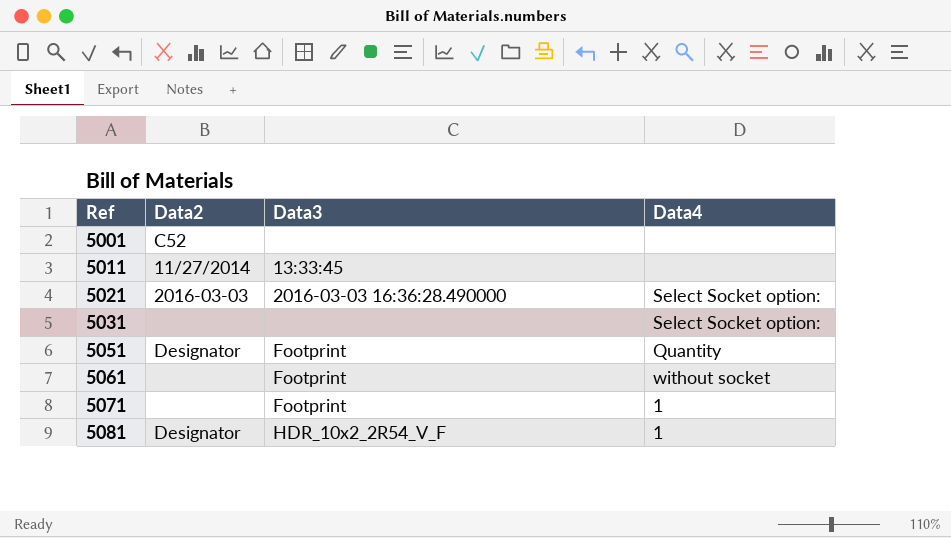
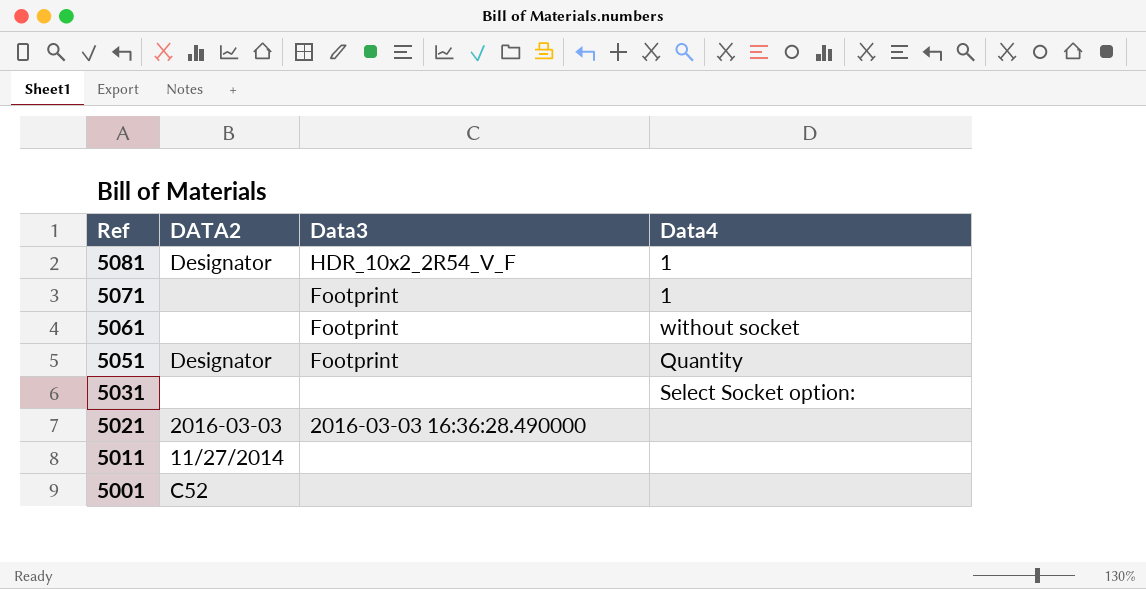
row order: Ref ascending -> Ref descending
column name: Data2 -> DATA2
5021 | Data4: Select Socket option: -> none
5011 | Data3: 13:33:45 -> none

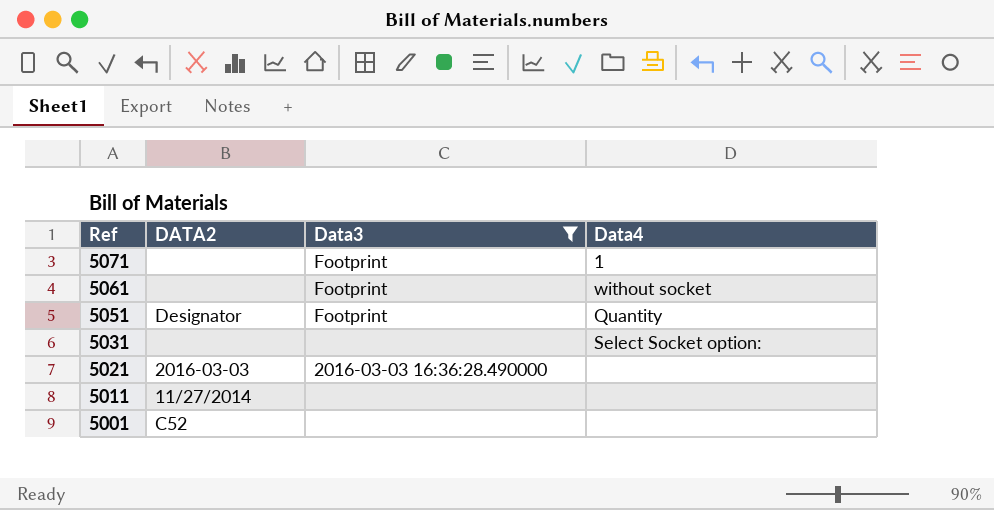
filter: none -> Data3 != HDR_10x2_2R54_V_F

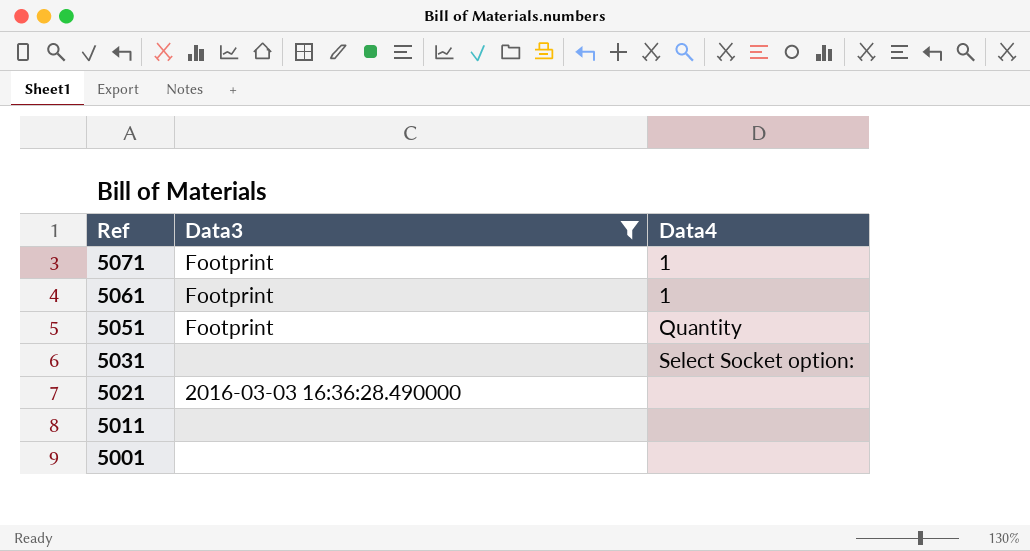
column DATA2 | position: 2 -> none
5061 | Data4: without socket -> 1

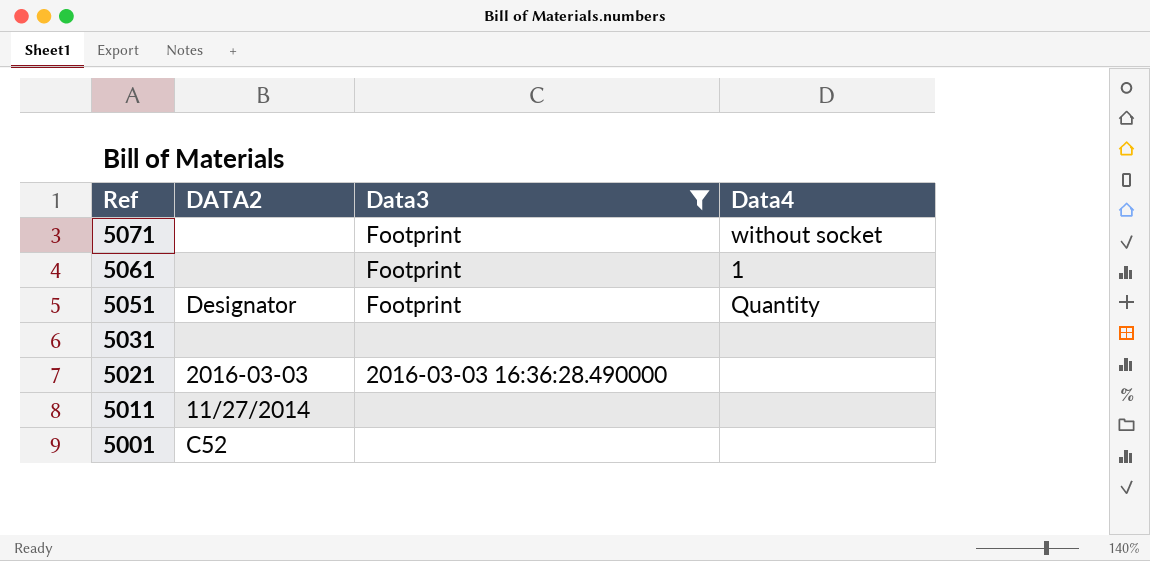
column DATA2 | position: none -> 2
5071 | Data4: 1 -> without socket
5031 | Data4: Select Socket option: -> none

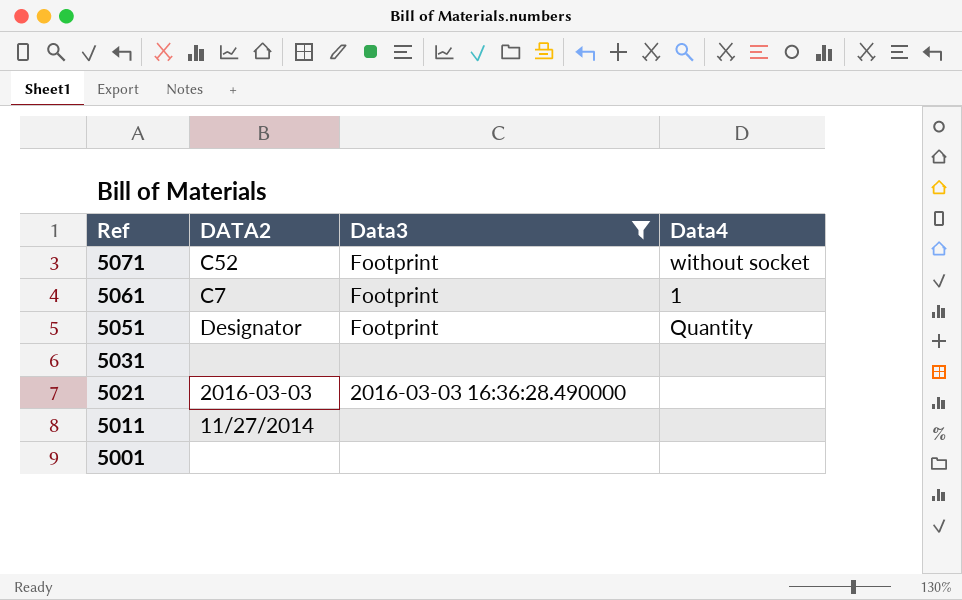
5071 | DATA2: none -> C52
5061 | DATA2: none -> C7
5001 | DATA2: C52 -> none

